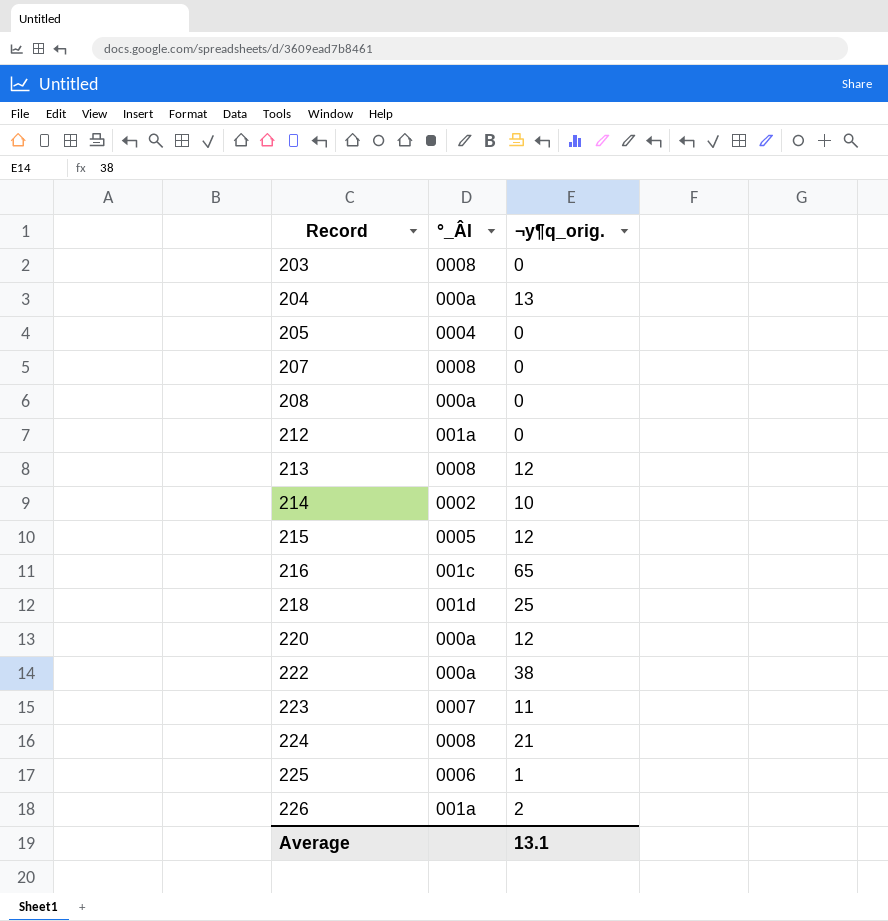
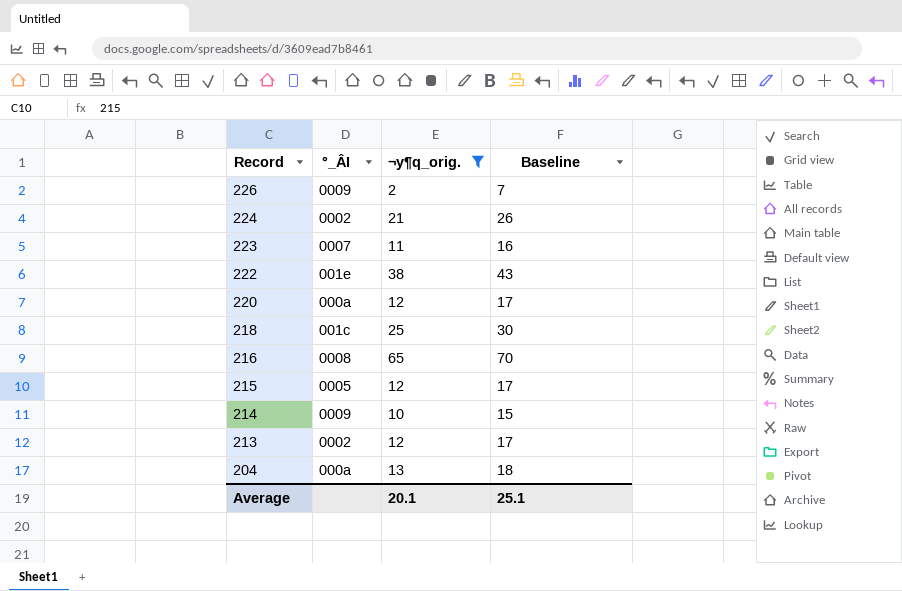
filter: none -> ¬y¶q_orig. >= 2
row order: Record ascending -> Record descending
column Baseline | formula: none -> [¬y¶q_orig.] + 5
226 | °_ÂI: 001a -> 0009
224 | °_ÂI: 0008 -> 0002
222 | °_ÂI: 000a -> 001e
218 | °_ÂI: 001d -> 001c
216 | °_ÂI: 001c -> 0008
214 | °_ÂI: 0002 -> 0009
213 | °_ÂI: 0008 -> 0002
Average | ¬y¶q_orig.: 13.1 -> 20.1

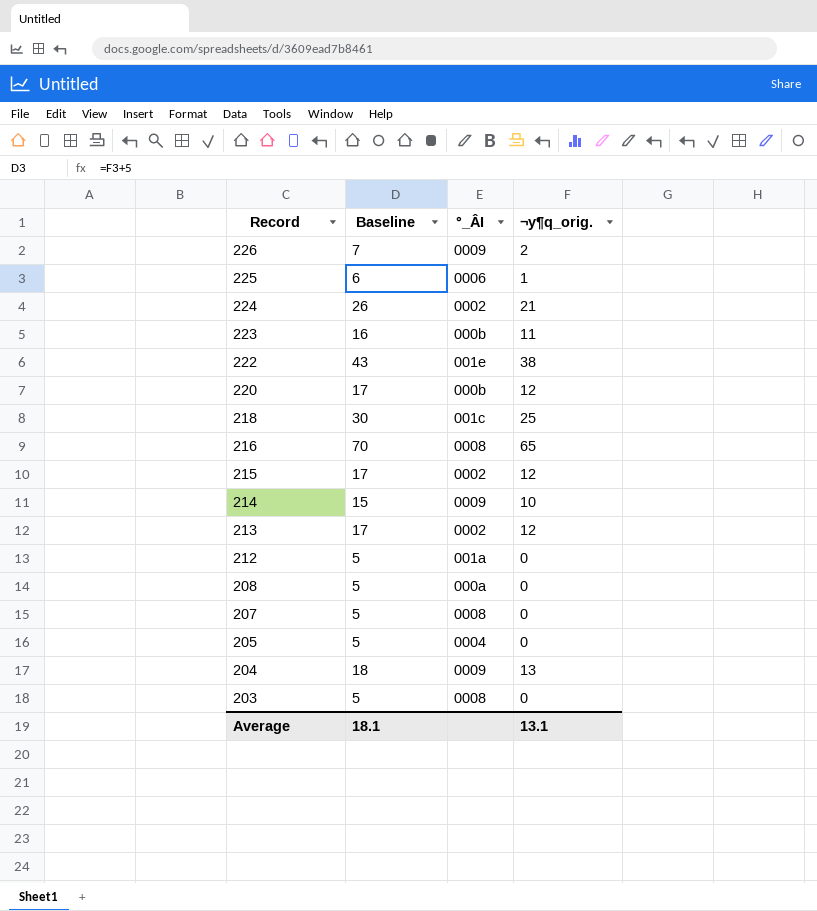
filter: ¬y¶q_orig. >= 2 -> none
column Baseline | position: 4 -> 2
223 | °_ÂI: 0007 -> 000b
220 | °_ÂI: 000a -> 000b
215 | °_ÂI: 0005 -> 0002
204 | °_ÂI: 000a -> 0009
Average | Baseline: 25.1 -> 18.1
Average | ¬y¶q_orig.: 20.1 -> 13.1

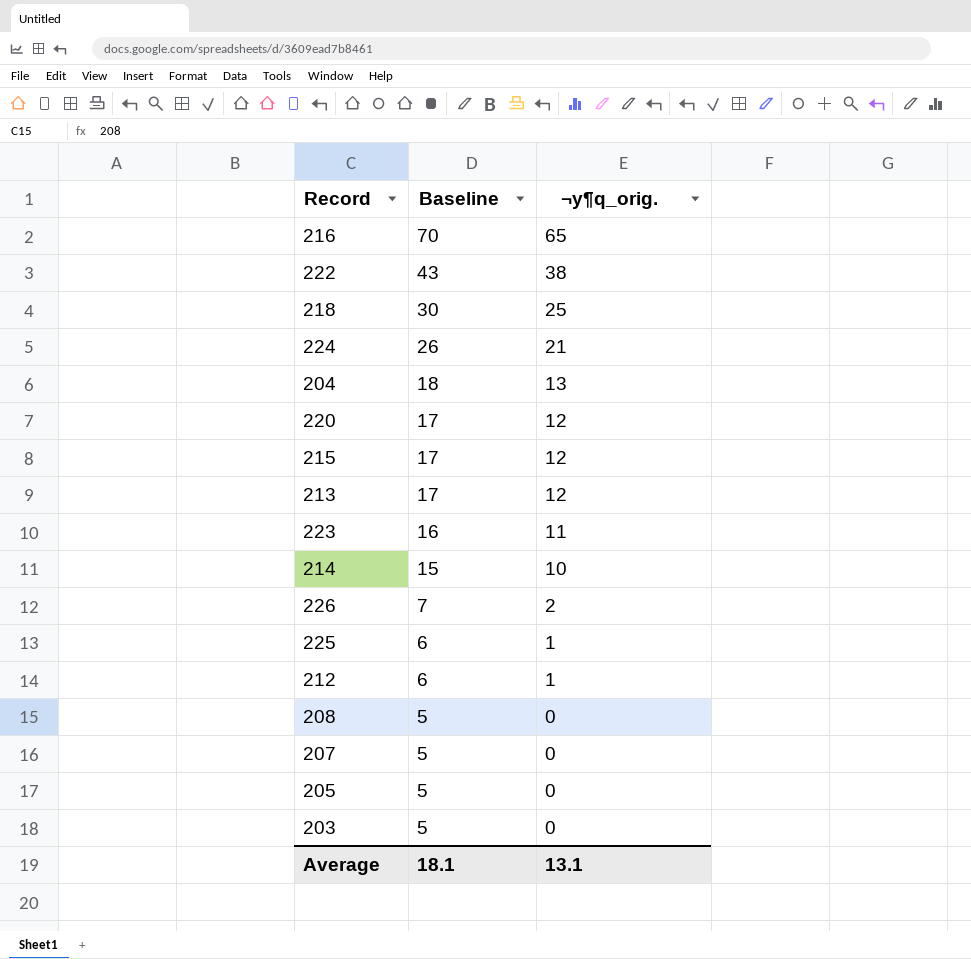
row order: Record descending -> Baseline descending
column °_ÂI | position: 3 -> none
212 | Baseline: 5 -> 6
212 | ¬y¶q_orig.: 0 -> 1

